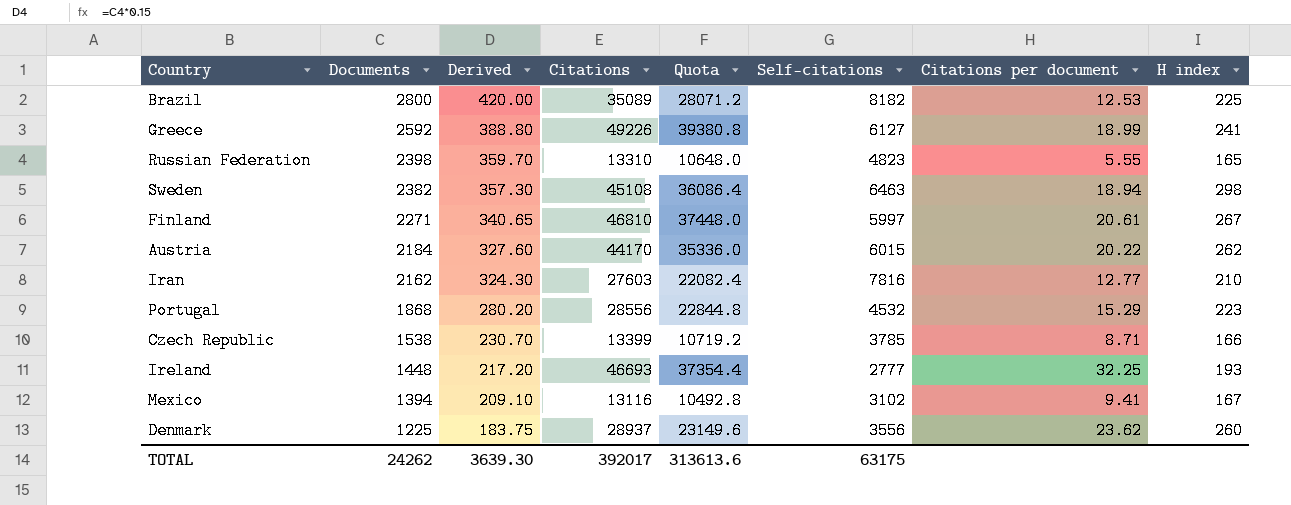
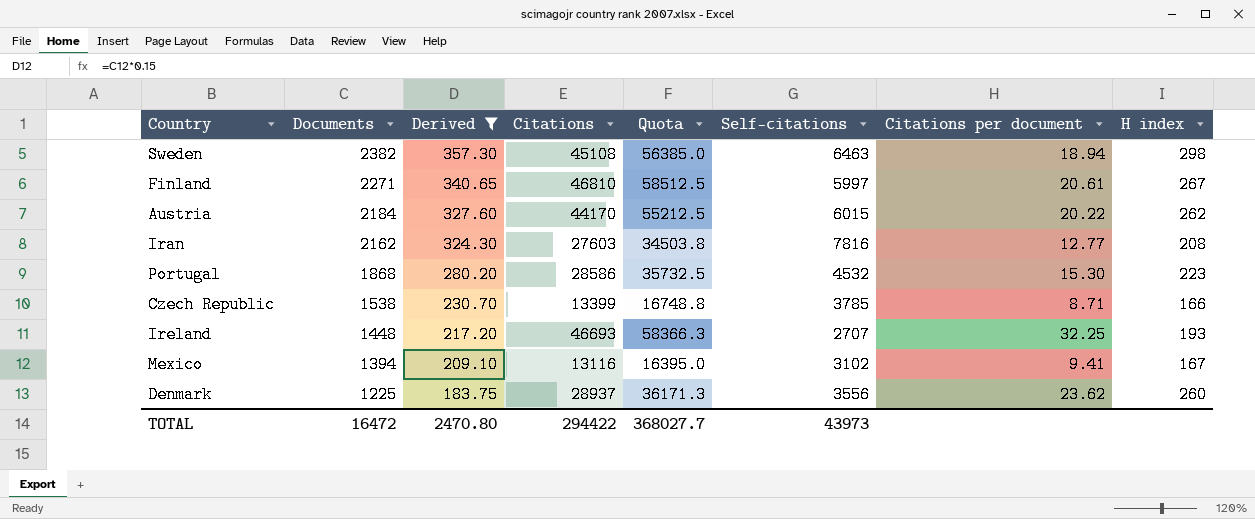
filter: none -> Derived <= 357.30
column Quota | formula: [Citations] * 0.8 -> [Citations] * 1.25
Iran | H index: 210 -> 208
Portugal | Citations: 28556 -> 28586
Portugal | Citations per document: 15.29 -> 15.30
Ireland | Self-citations: 2777 -> 2707
TOTAL | Documents: 24262 -> 16472
TOTAL | Derived: 3639.30 -> 2470.80
TOTAL | Citations: 392017 -> 294422
TOTAL | Quota: 313613.6 -> 368027.7
TOTAL | Self-citations: 63175 -> 43973

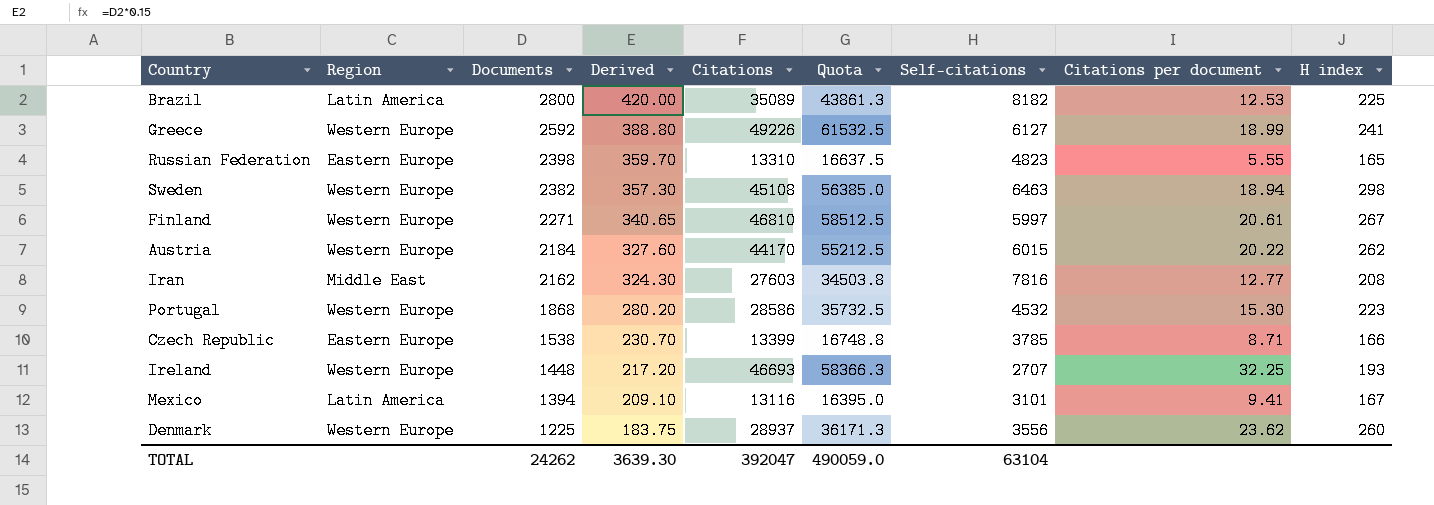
filter: Derived <= 357.30 -> none
column Region | position: none -> 2
Mexico | Self-citations: 3102 -> 3101
TOTAL | Documents: 16472 -> 24262
TOTAL | Derived: 2470.80 -> 3639.30
TOTAL | Citations: 294422 -> 392047
TOTAL | Quota: 368027.7 -> 490059.0
TOTAL | Self-citations: 43973 -> 63104

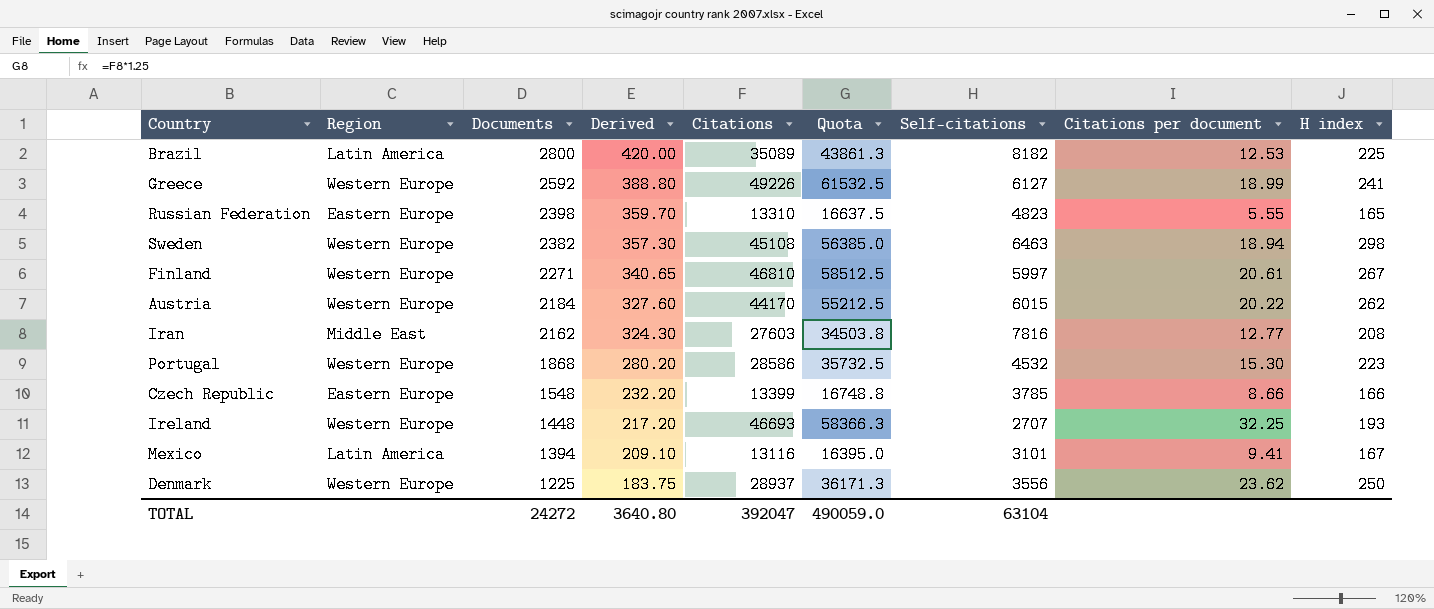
Czech Republic | Documents: 1538 -> 1548
Czech Republic | Derived: 230.70 -> 232.20
Czech Republic | Citations per document: 8.71 -> 8.66
Denmark | H index: 260 -> 250
TOTAL | Documents: 24262 -> 24272
TOTAL | Derived: 3639.30 -> 3640.80

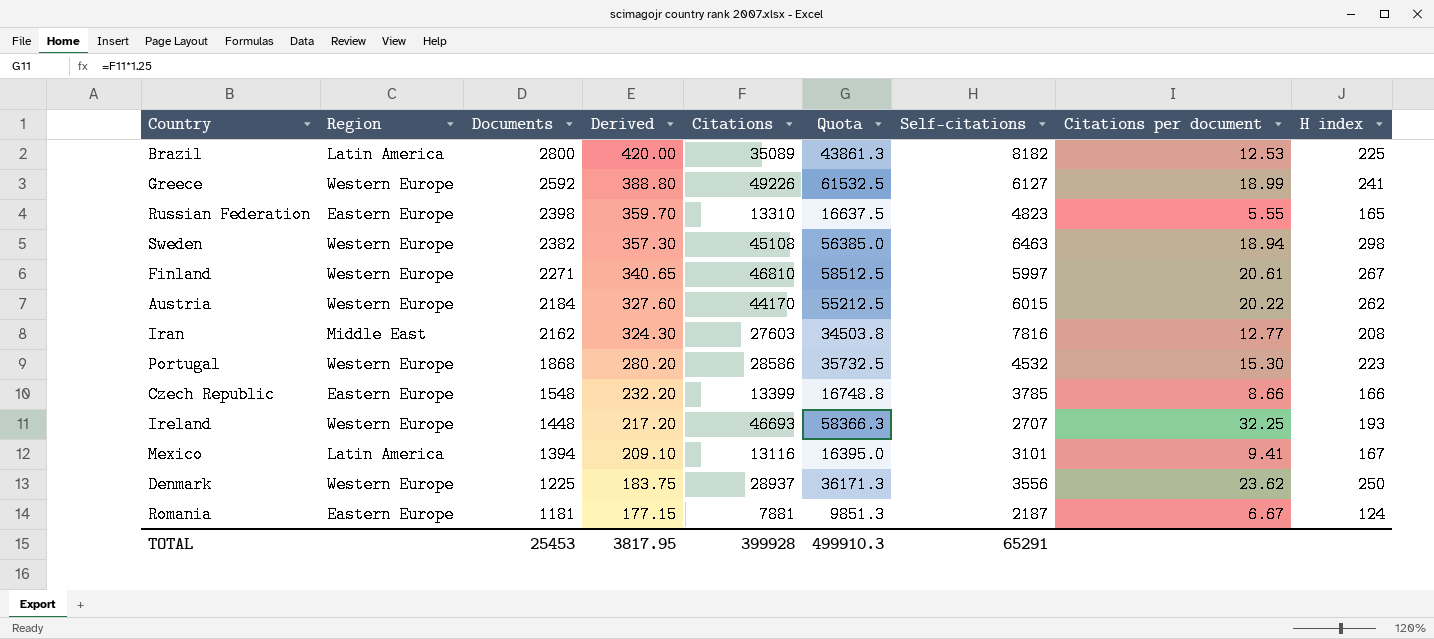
row Romania: none -> Eastern Europe | 1181 | 177.15 | 7881 | 9851.3 | 2187 | 6.67 | 124
TOTAL | Documents: 24272 -> 25453
TOTAL | Derived: 3640.80 -> 3817.95
TOTAL | Citations: 392047 -> 399928
TOTAL | Quota: 490059.0 -> 499910.3
TOTAL | Self-citations: 63104 -> 65291

